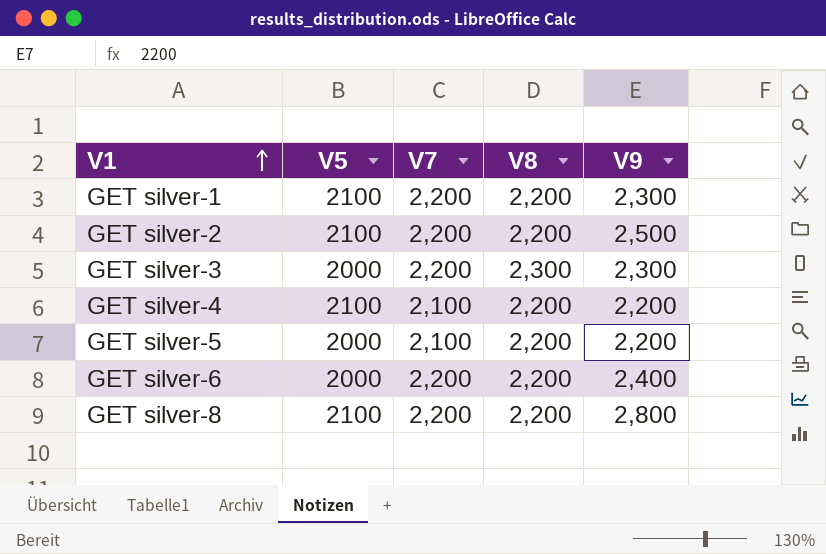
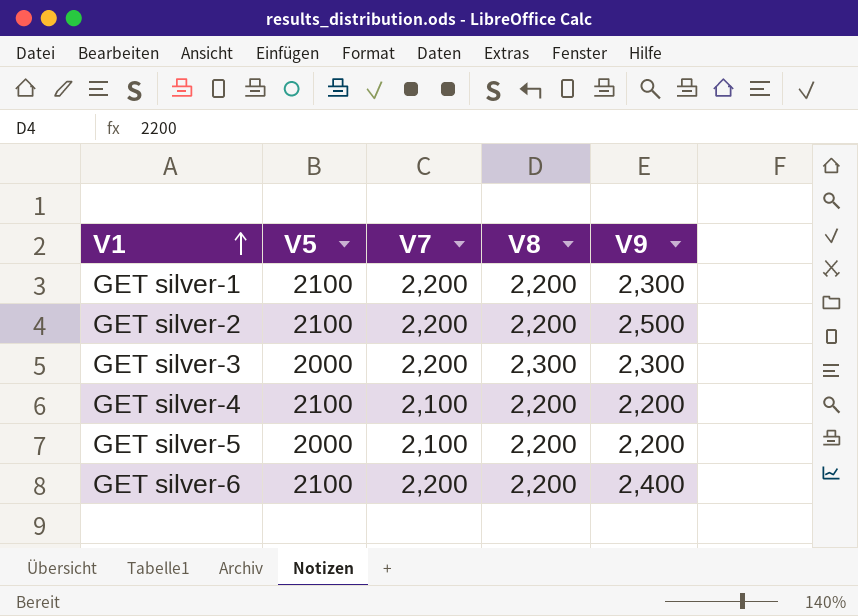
row GET silver-8: 2100 | 2,200 | 2,200 | 2,800 -> none
GET silver-6 | V5: 2000 -> 2100

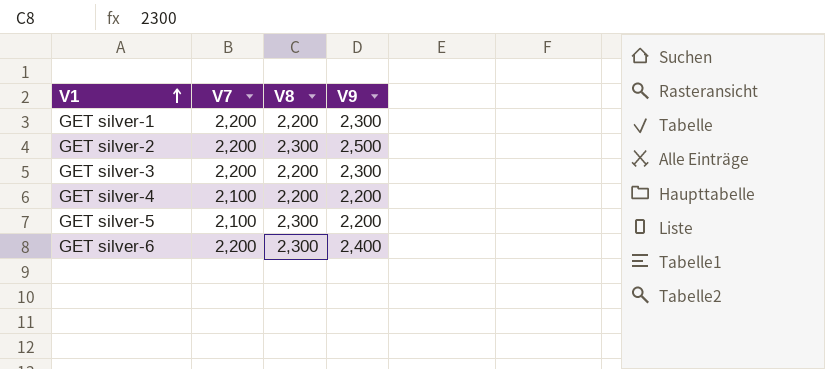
column V5 | position: 2 -> none
GET silver-2 | V8: 2,200 -> 2,300
GET silver-3 | V8: 2,300 -> 2,200
GET silver-5 | V8: 2,200 -> 2,300
GET silver-6 | V8: 2,200 -> 2,300

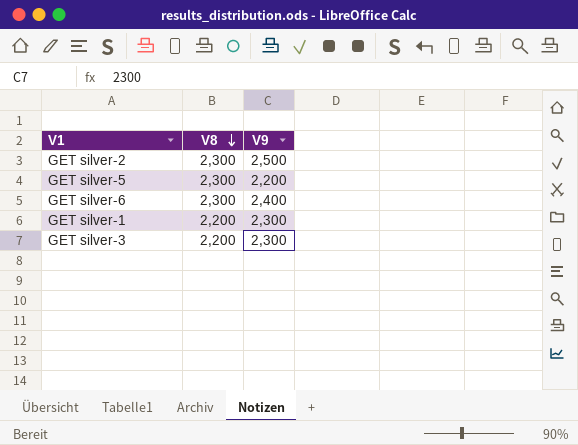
row order: V1 ascending -> V8 descending
column V7 | position: 2 -> none
row GET silver-4: 2,100 | 2,200 | 2,200 -> none

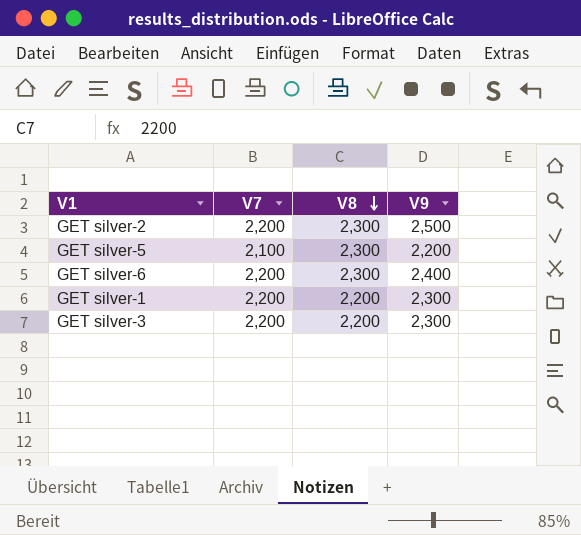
column V7 | position: none -> 2

